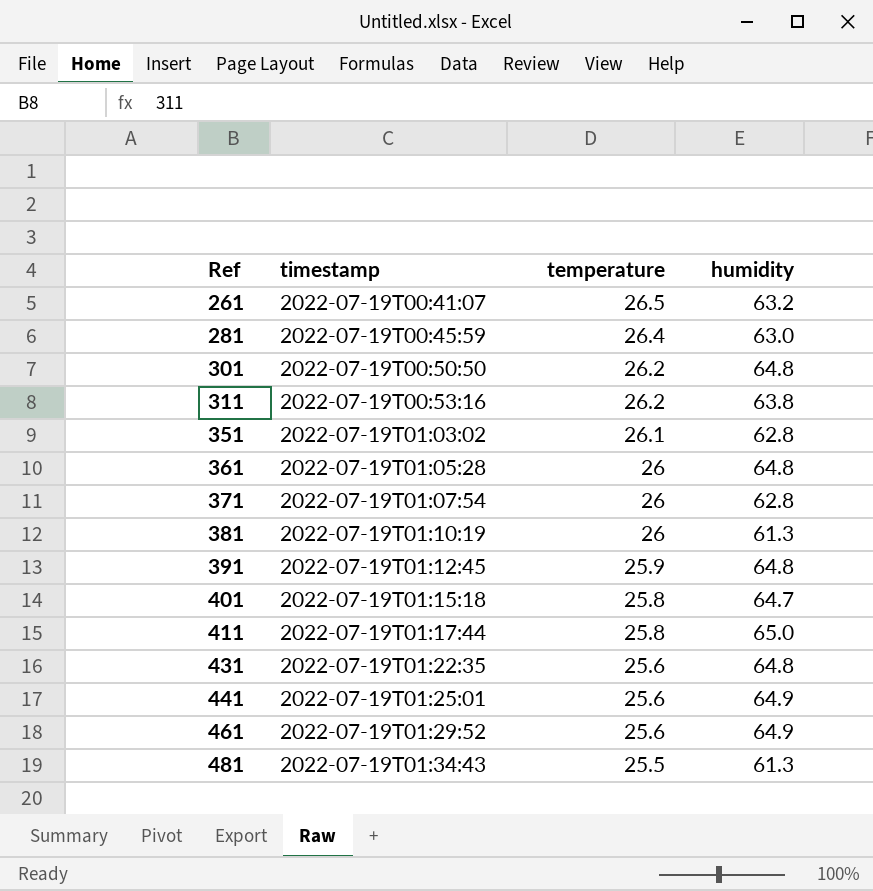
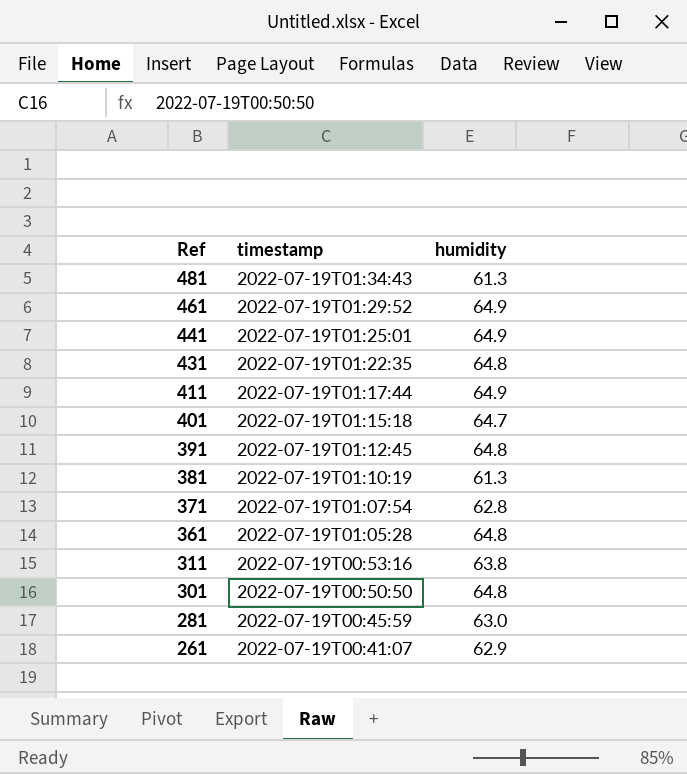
row order: Ref ascending -> Ref descending
column temperature | position: 3 -> none
row 351: 2022-07-19T01:03:02 | 26.1 | 62.8 -> none
411 | humidity: 65.0 -> 64.9
261 | humidity: 63.2 -> 62.9

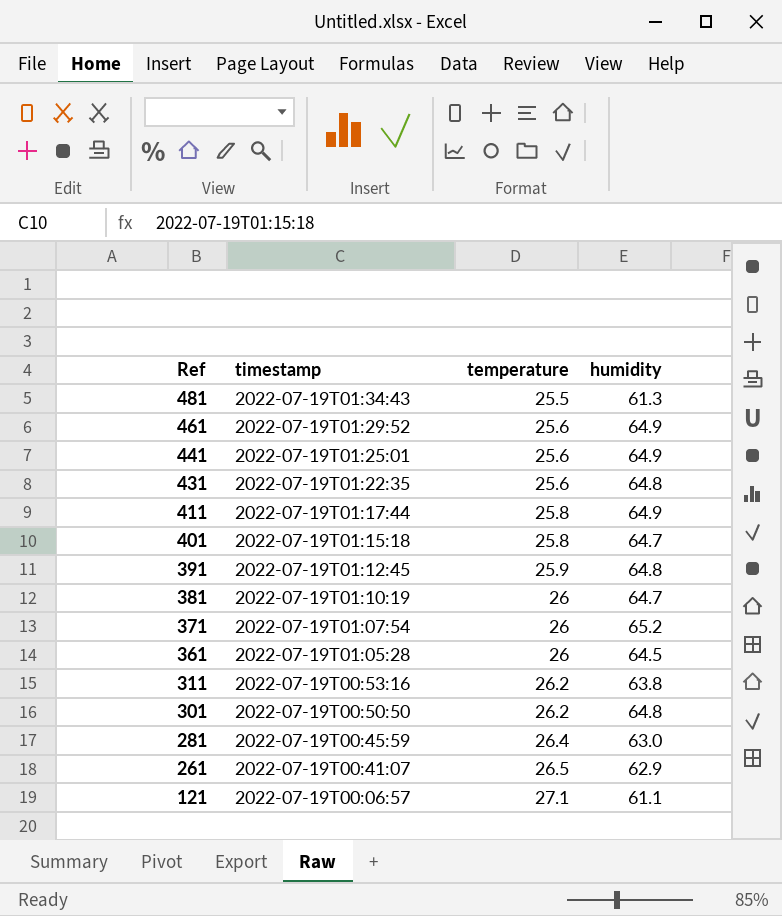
column temperature | position: none -> 3
381 | humidity: 61.3 -> 64.7
371 | humidity: 62.8 -> 65.2
361 | humidity: 64.8 -> 64.5
row 121: none -> 2022-07-19T00:06:57 | 27.1 | 61.1

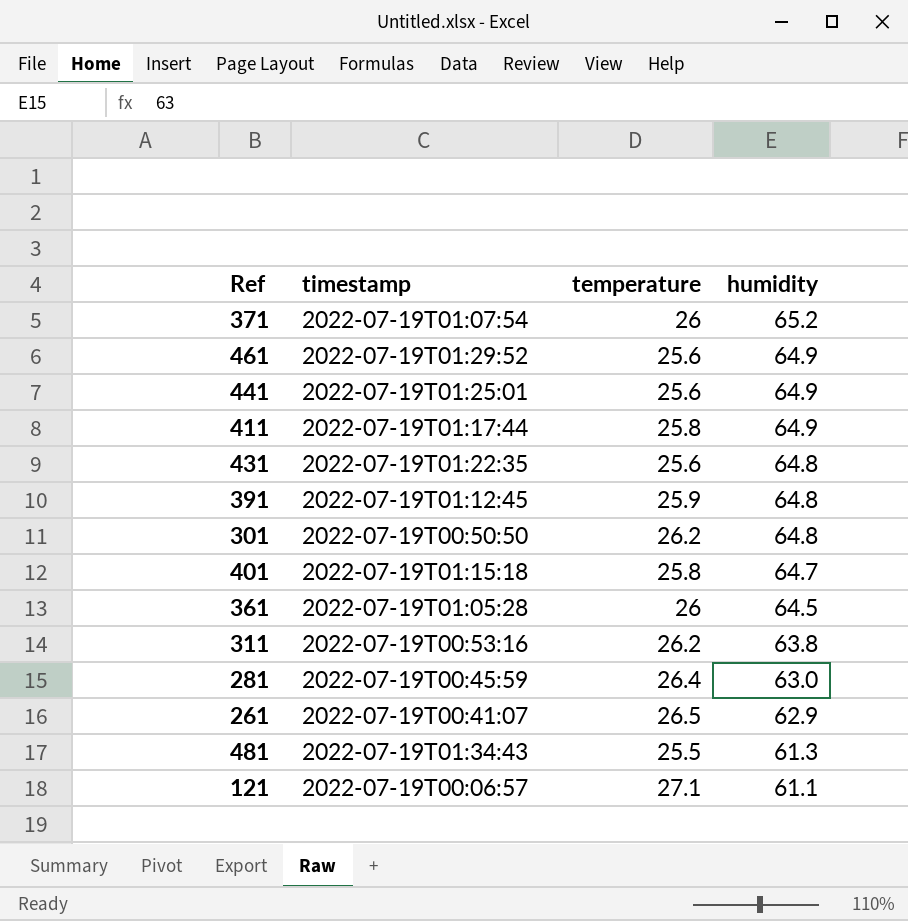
row order: Ref descending -> humidity descending
row 381: 2022-07-19T01:10:19 | 26 | 64.7 -> none

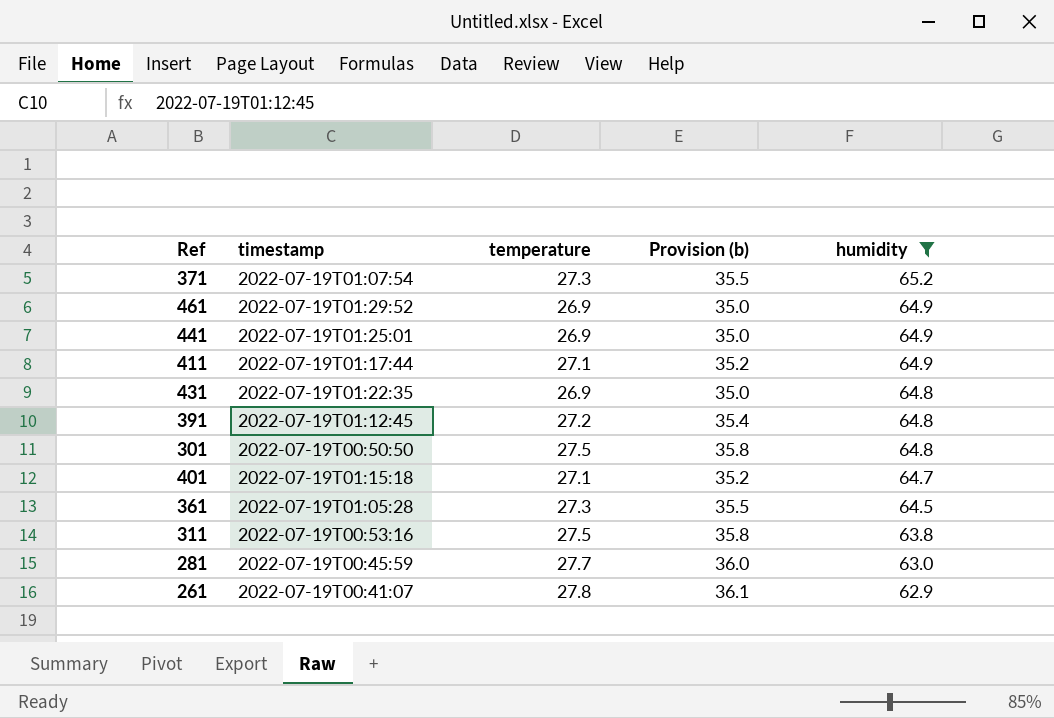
filter: none -> humidity >= 62.9
column Provision (b) | formula: none -> [temperature] * 1.3
371 | temperature: 26 -> 27.3
461 | temperature: 25.6 -> 26.9
441 | temperature: 25.6 -> 26.9
411 | temperature: 25.8 -> 27.1
431 | temperature: 25.6 -> 26.9
391 | temperature: 25.9 -> 27.2
301 | temperature: 26.2 -> 27.5
401 | temperature: 25.8 -> 27.1
361 | temperature: 26 -> 27.3
311 | temperature: 26.2 -> 27.5
281 | temperature: 26.4 -> 27.7
261 | temperature: 26.5 -> 27.8

